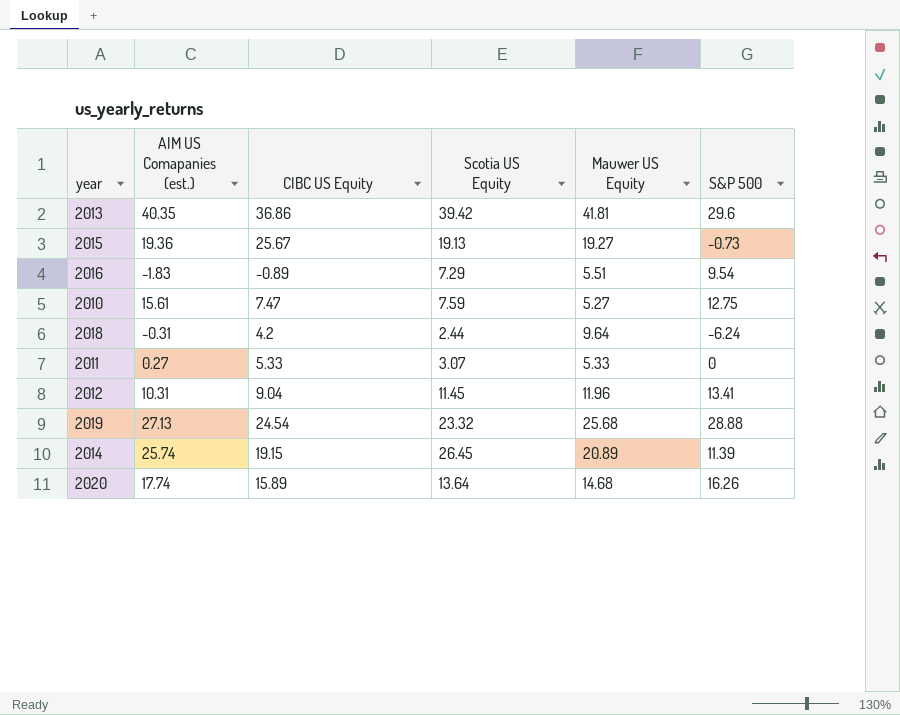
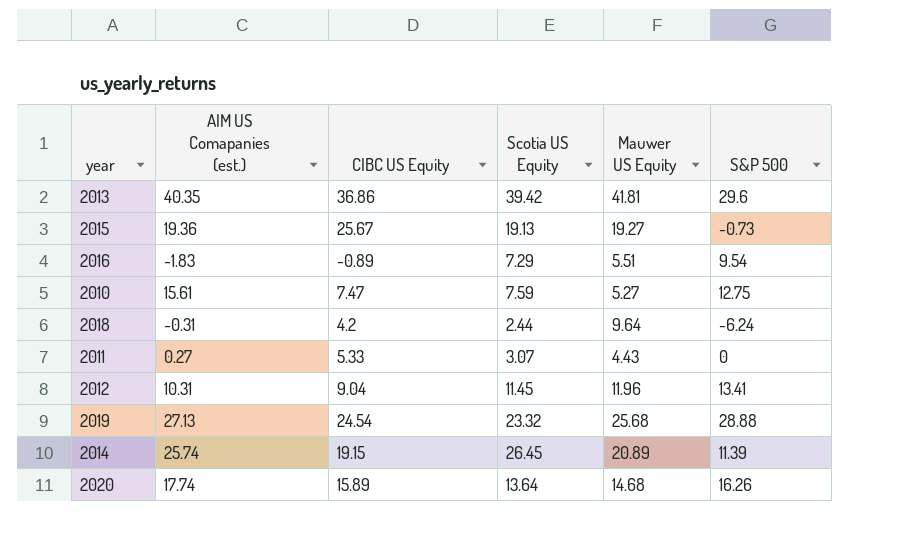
2011 | Mauwer US Equity: 5.33 -> 4.43

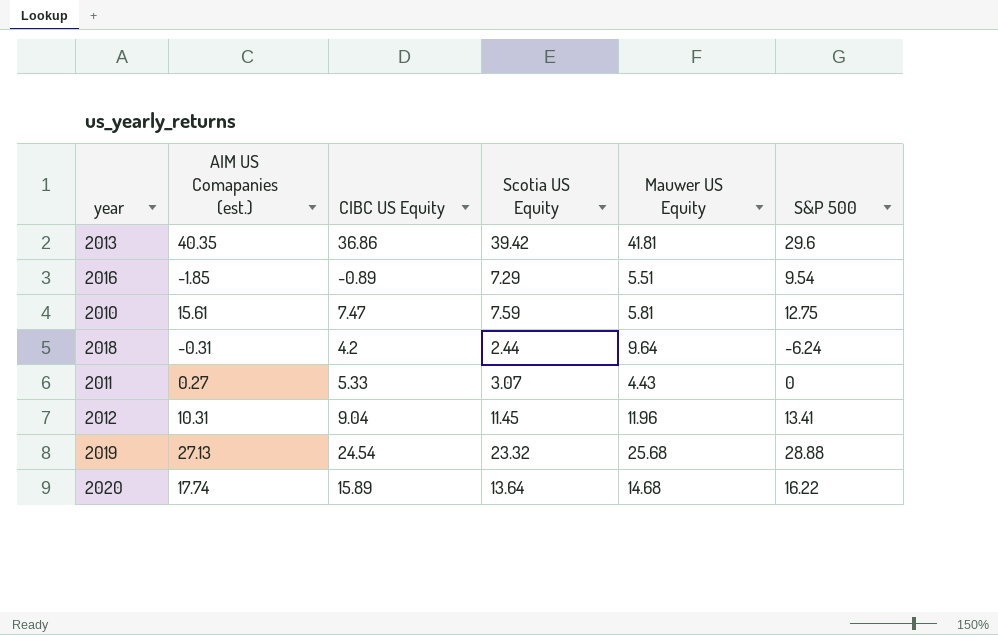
row 2015: 19.36 | 25.67 | 19.13 | 19.27 | -0.73 -> none
row 2014: 25.74 | 19.15 | 26.45 | 20.89 | 11.39 -> none
2016 | AIM US Comapanies (est.): -1.83 -> -1.85
2010 | Mauwer US Equity: 5.27 -> 5.81
2020 | S&P 500: 16.26 -> 16.22

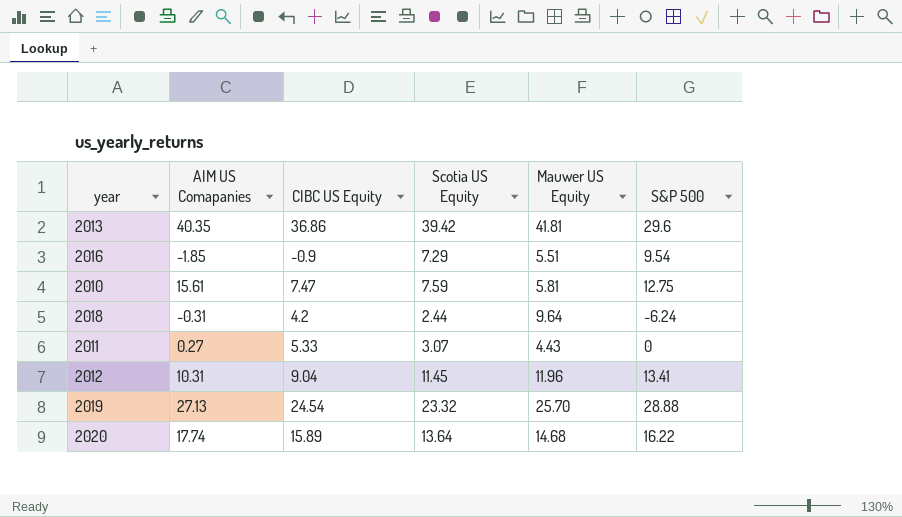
column name: AIM US Comapanies (est.) -> AIM US Comapanies
2016 | CIBC US Equity: -0.89 -> -0.9
2019 | Mauwer US Equity: 25.68 -> 25.70

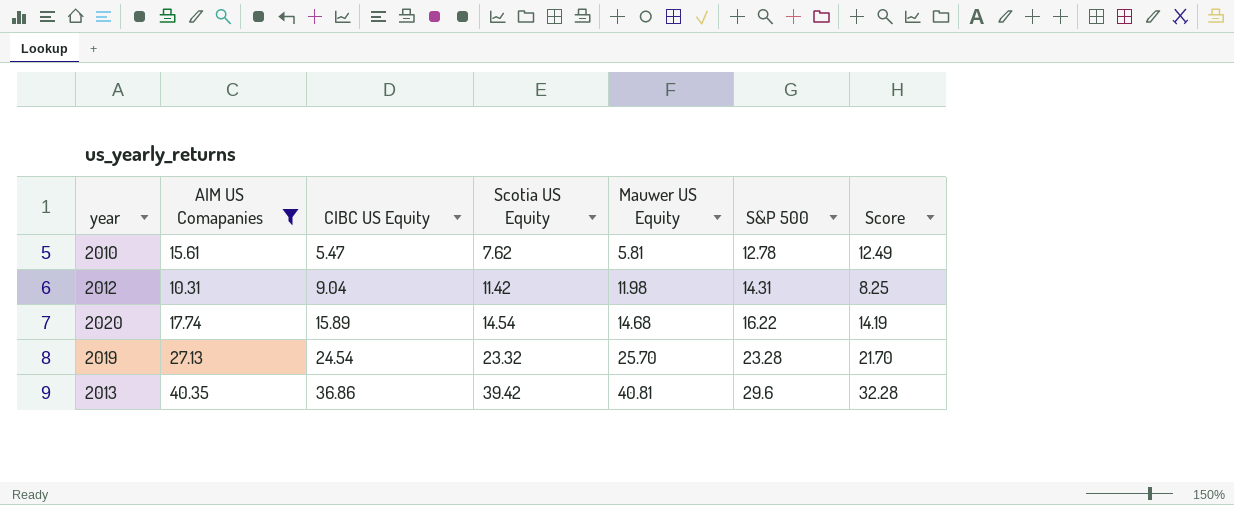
filter: none -> AIM US Comapanies >= 10.31
row order: none -> CIBC US Equity ascending
column Score | formula: none -> [AIM US Comapanies] * 0.8
2010 | CIBC US Equity: 7.47 -> 5.47
2010 | Scotia US Equity: 7.59 -> 7.62
2010 | S&P 500: 12.75 -> 12.78
2012 | Scotia US Equity: 11.45 -> 11.42
2012 | Mauwer US Equity: 11.96 -> 11.98
2012 | S&P 500: 13.41 -> 14.31
2020 | Scotia US Equity: 13.64 -> 14.54
2019 | S&P 500: 28.88 -> 23.28
2013 | Mauwer US Equity: 41.81 -> 40.81

